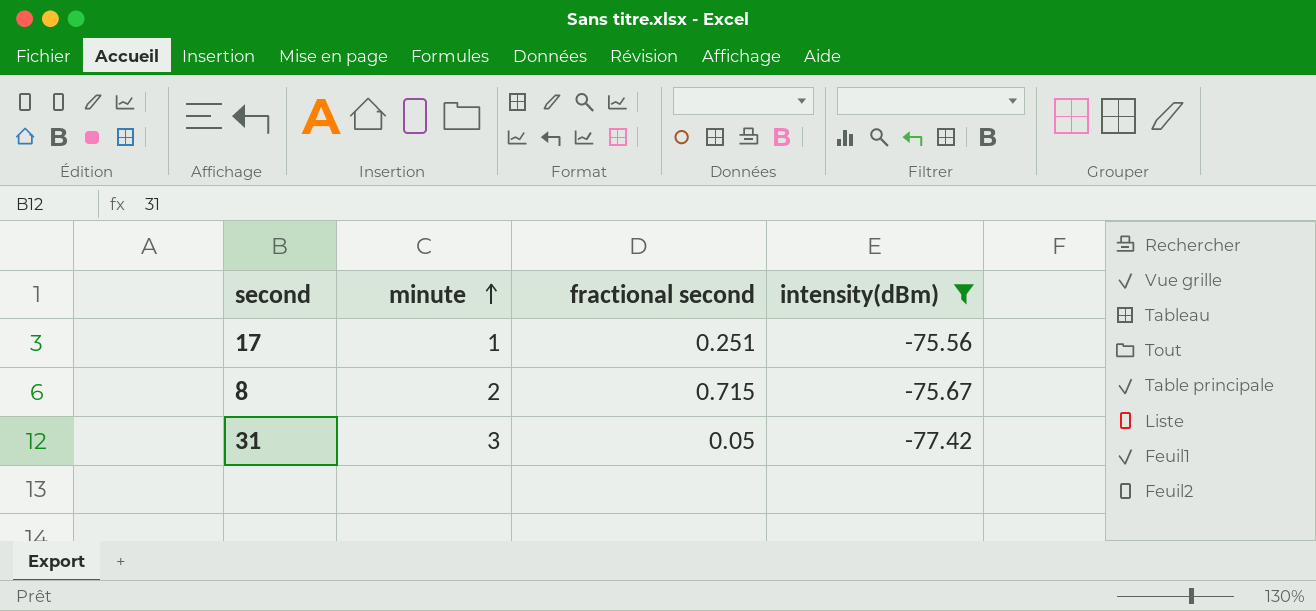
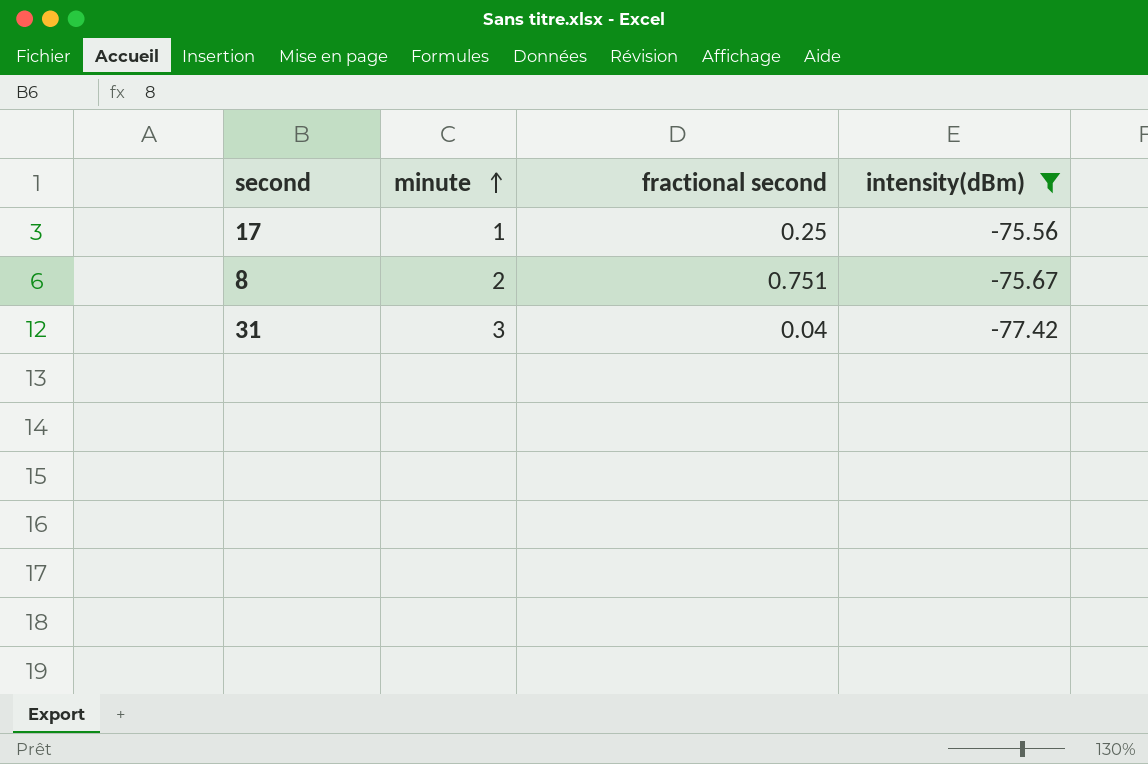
17 | fractional second: 0.251 -> 0.25
8 | fractional second: 0.715 -> 0.751
31 | fractional second: 0.05 -> 0.04

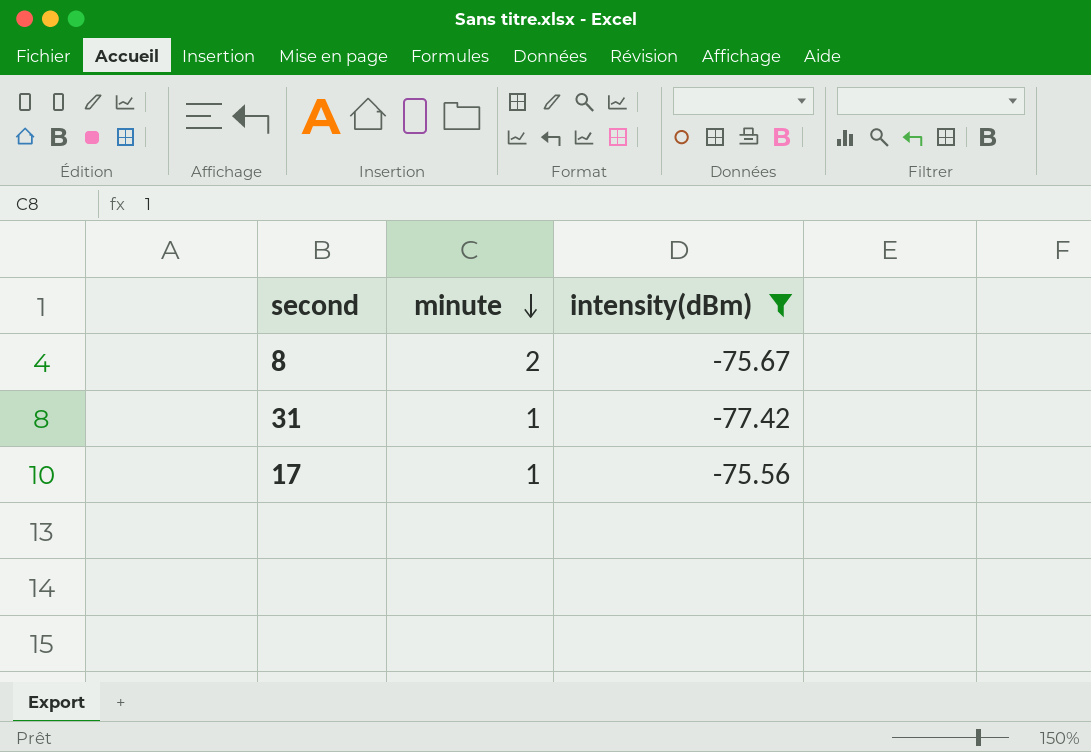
row order: minute ascending -> minute descending
column fractional second | position: 3 -> none
31 | minute: 3 -> 1

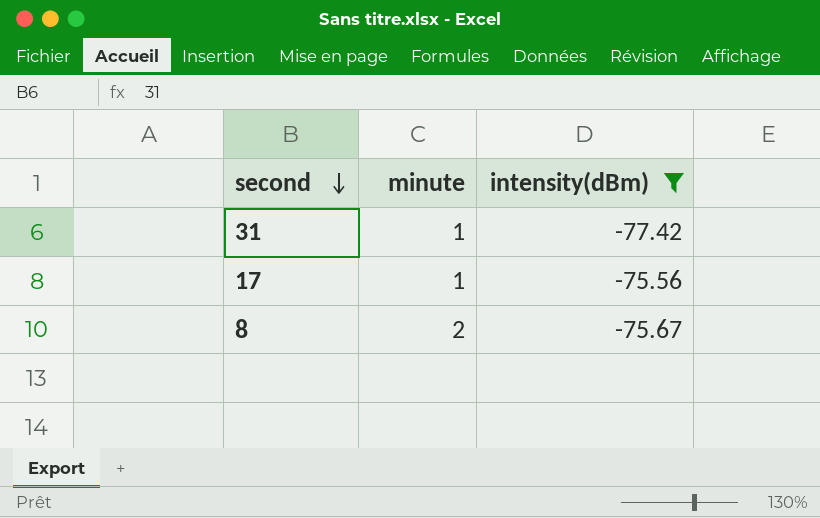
row order: minute descending -> second descending

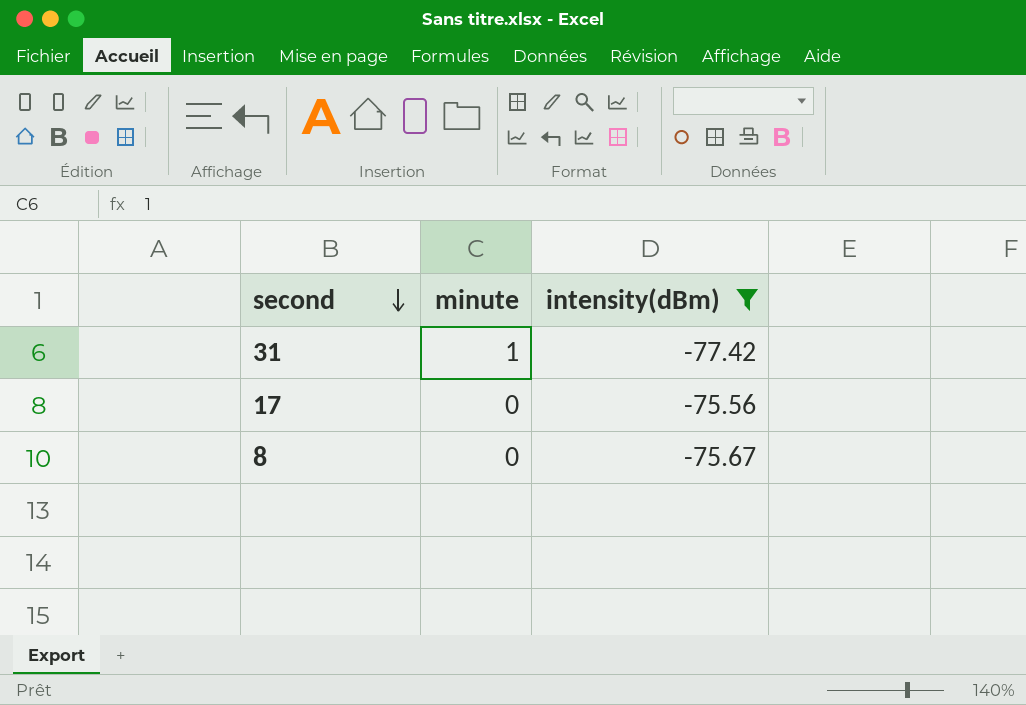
17 | minute: 1 -> 0
8 | minute: 2 -> 0

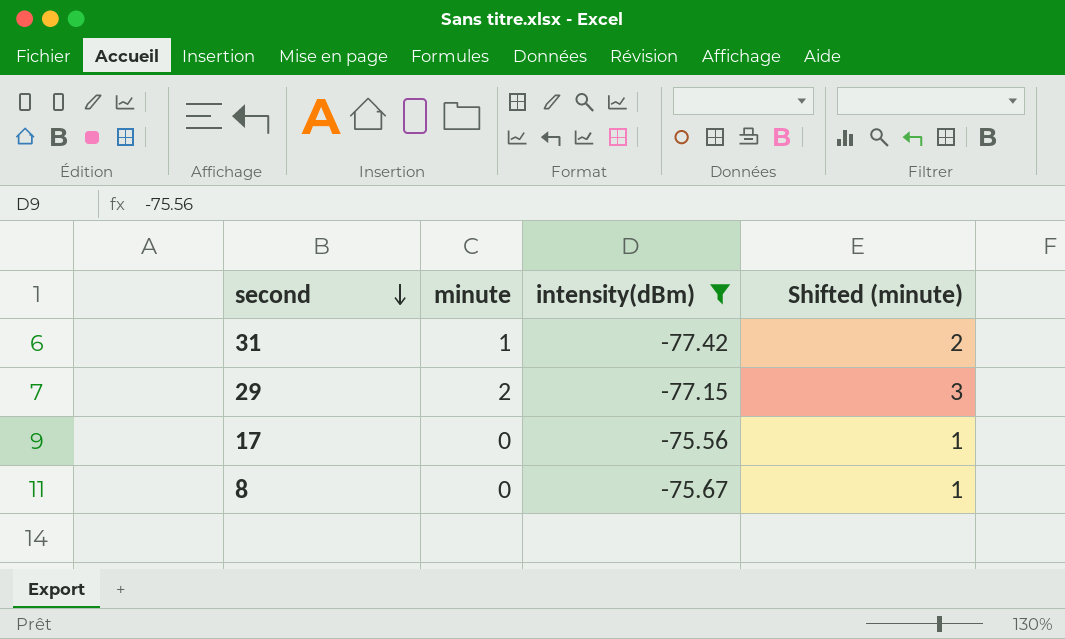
column Shifted (minute) | formula: none -> [minute] + 1
row 29: none -> 2 | -77.15 | 3

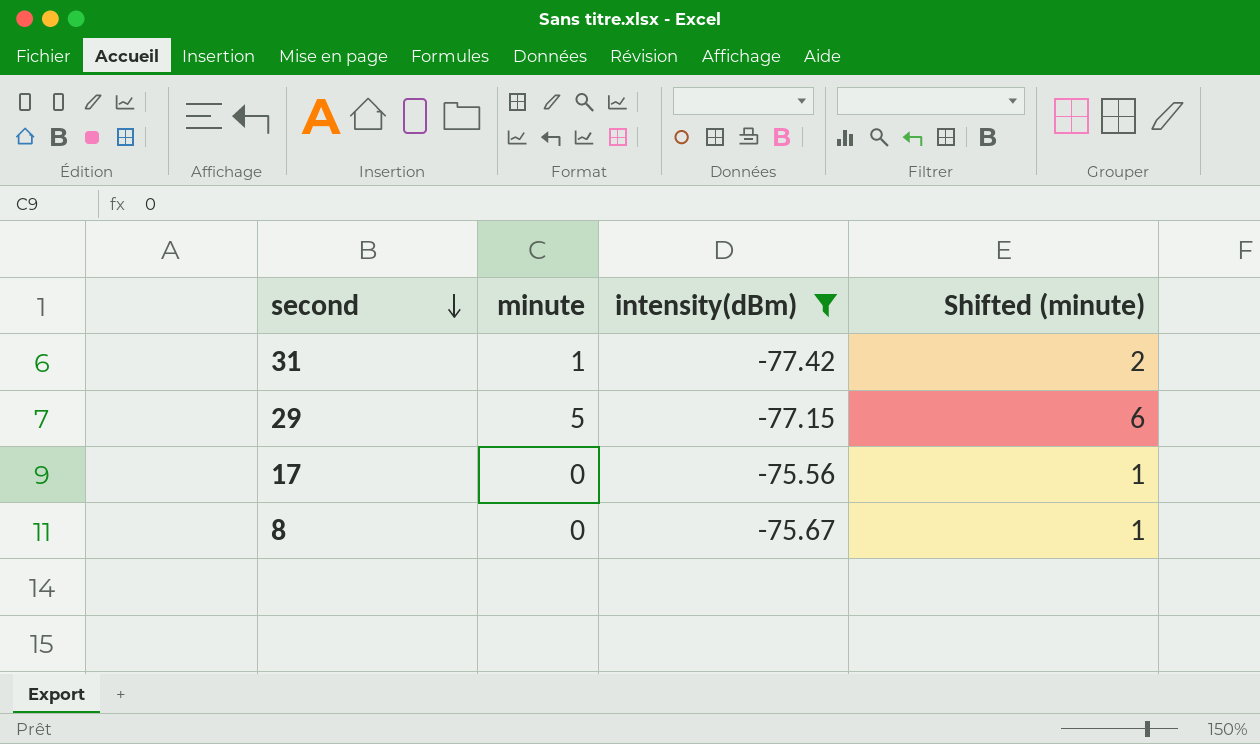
29 | minute: 2 -> 5
29 | Shifted (minute): 3 -> 6

